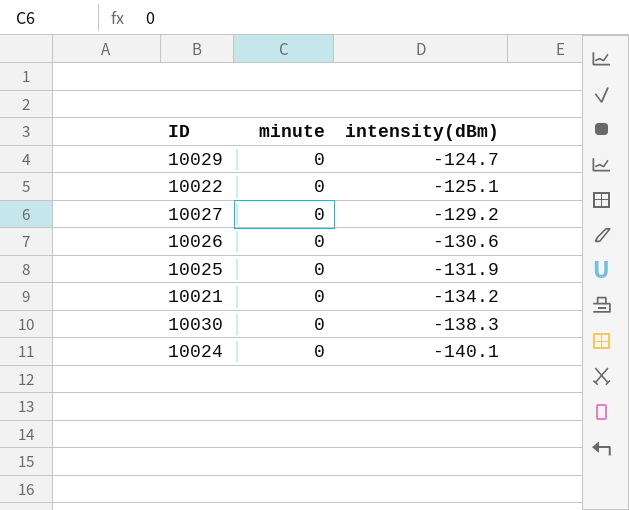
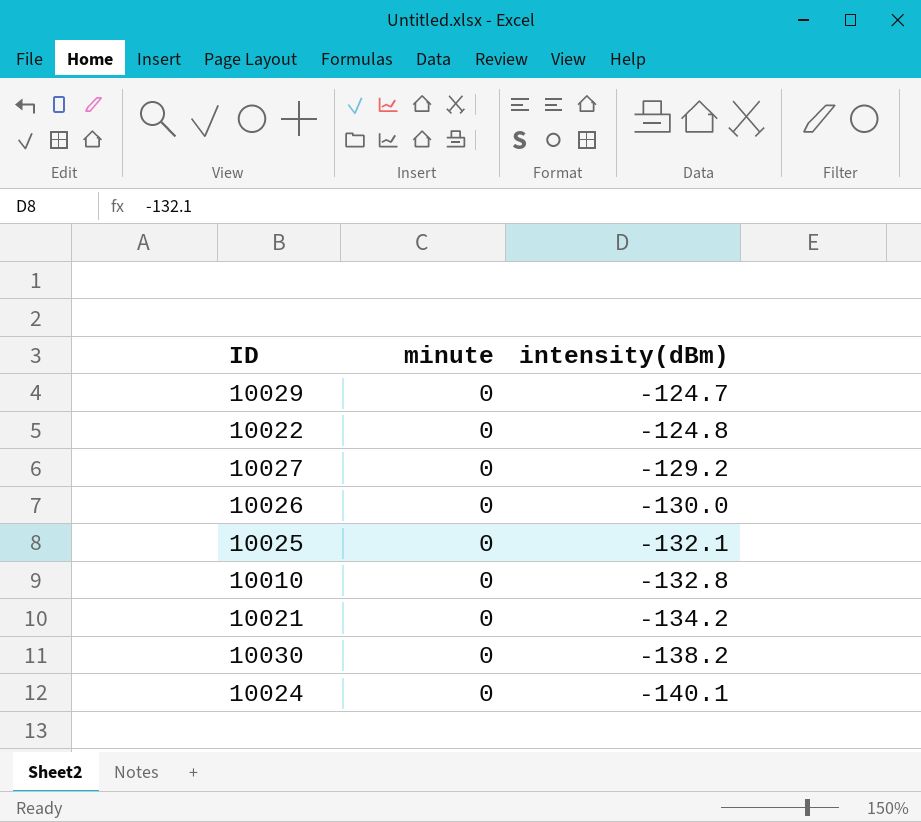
10022 | intensity(dBm): -125.1 -> -124.8
10026 | intensity(dBm): -130.6 -> -130.0
10025 | intensity(dBm): -131.9 -> -132.1
row 10010: none -> 0 | -132.8
10030 | intensity(dBm): -138.3 -> -138.2

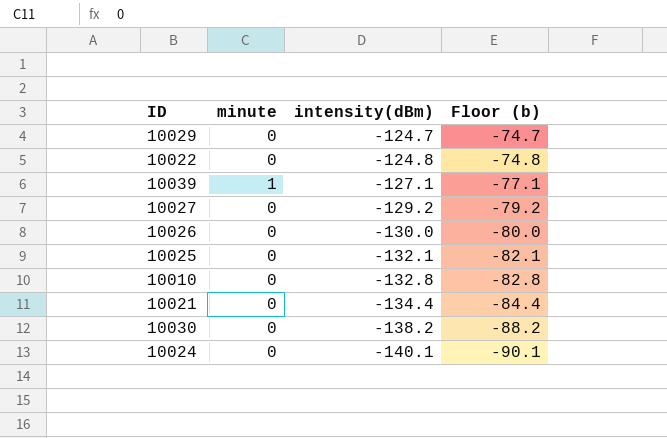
column Floor (b) | formula: none -> [intensity(dBm)] + 50
row 10039: none -> 1 | -127.1 | -77.1
10021 | intensity(dBm): -134.2 -> -134.4

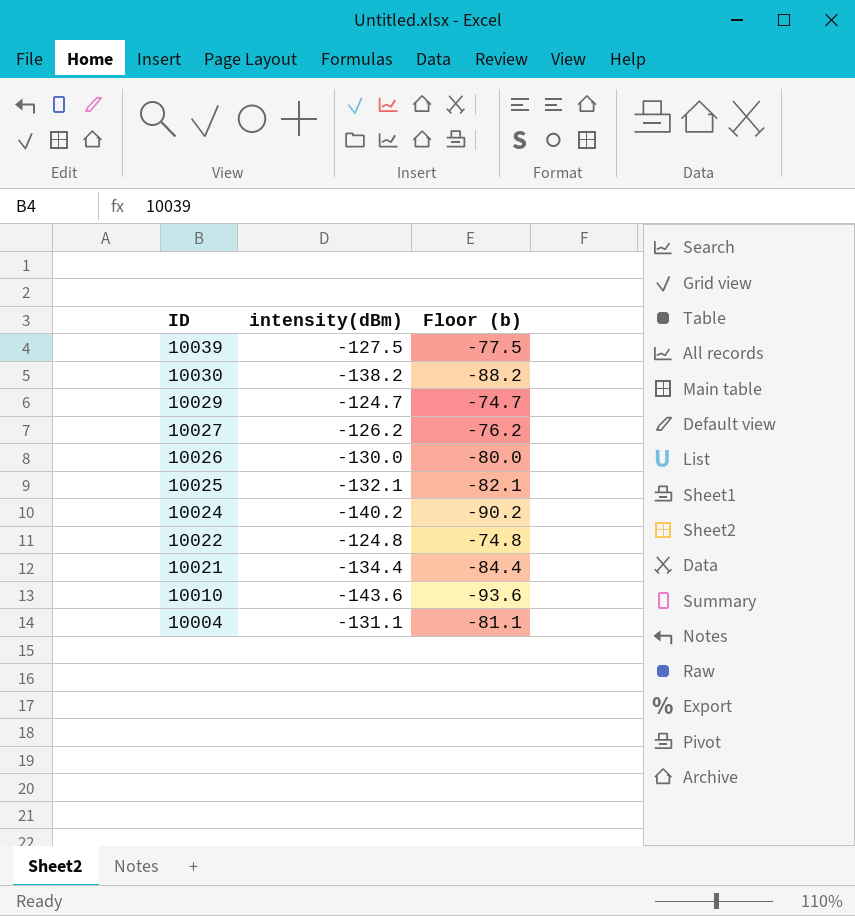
row order: intensity(dBm) descending -> ID descending
column minute | position: 2 -> none
10039 | intensity(dBm): -127.1 -> -127.5
10039 | Floor (b): -77.1 -> -77.5
10027 | intensity(dBm): -129.2 -> -126.2
10027 | Floor (b): -79.2 -> -76.2
10024 | intensity(dBm): -140.1 -> -140.2
10024 | Floor (b): -90.1 -> -90.2
10010 | intensity(dBm): -132.8 -> -143.6
10010 | Floor (b): -82.8 -> -93.6
row 10004: none -> -131.1 | -81.1

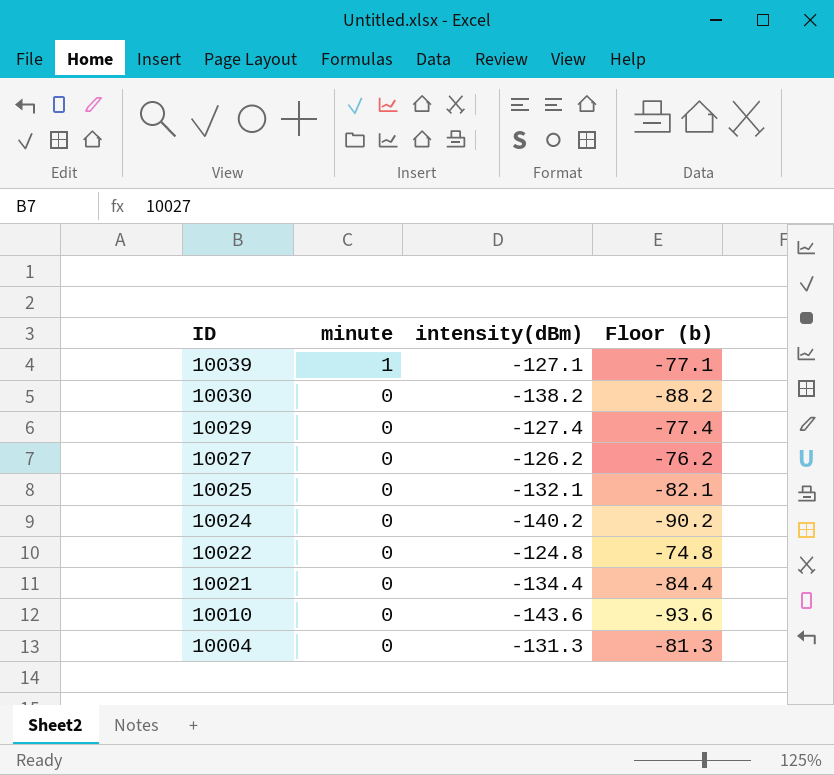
column minute | position: none -> 2
row 10026: -130.0 | -80.0 -> none
10039 | intensity(dBm): -127.5 -> -127.1
10039 | Floor (b): -77.5 -> -77.1
10029 | intensity(dBm): -124.7 -> -127.4
10029 | Floor (b): -74.7 -> -77.4
10004 | intensity(dBm): -131.1 -> -131.3
10004 | Floor (b): -81.1 -> -81.3

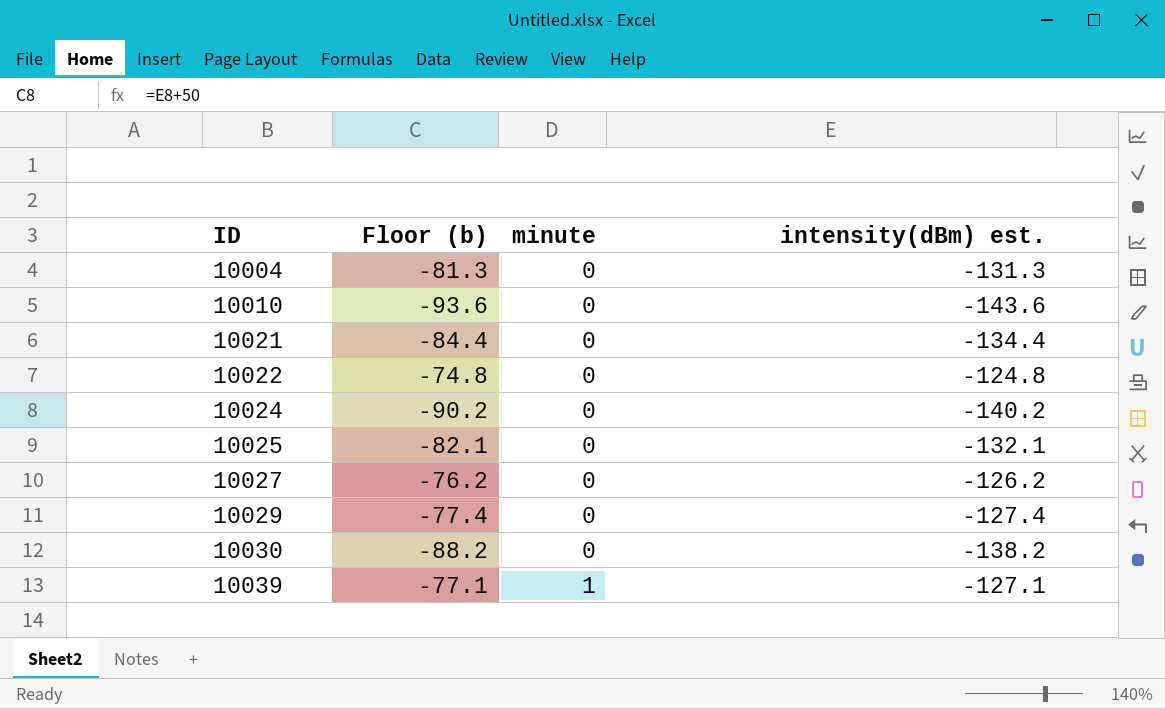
row order: ID descending -> ID ascending
column Floor (b) | position: 4 -> 2
column name: intensity(dBm) -> intensity(dBm) est.

